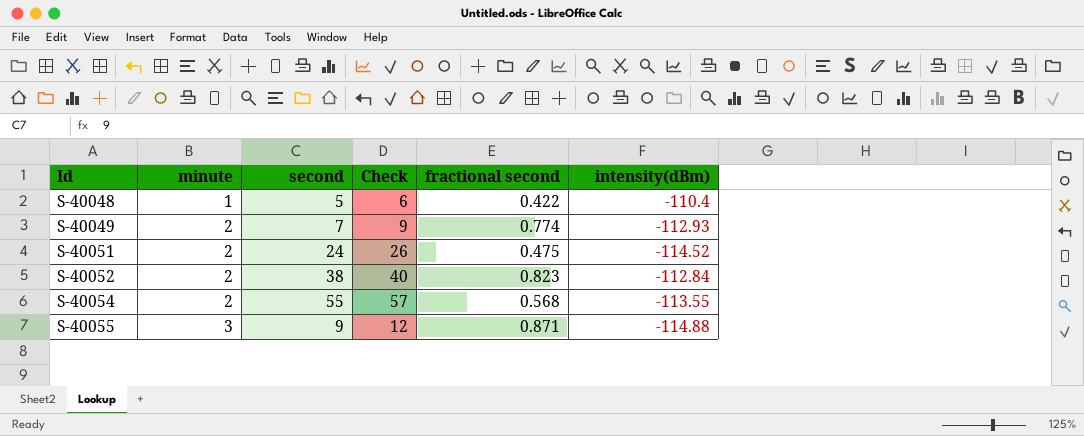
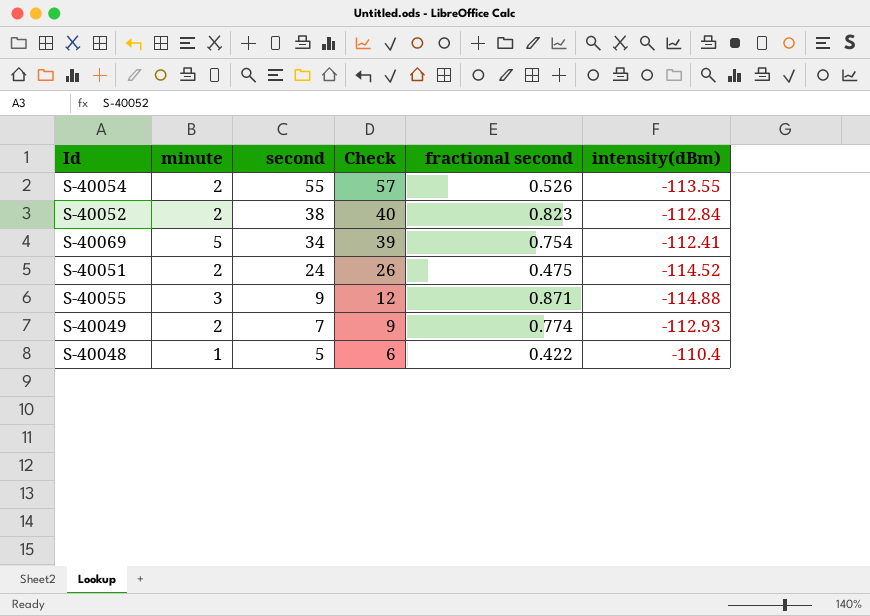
row order: Id ascending -> second descending
S-40054 | fractional second: 0.568 -> 0.526
row S-40069: none -> 5 | 34 | 39 | 0.754 | -112.41

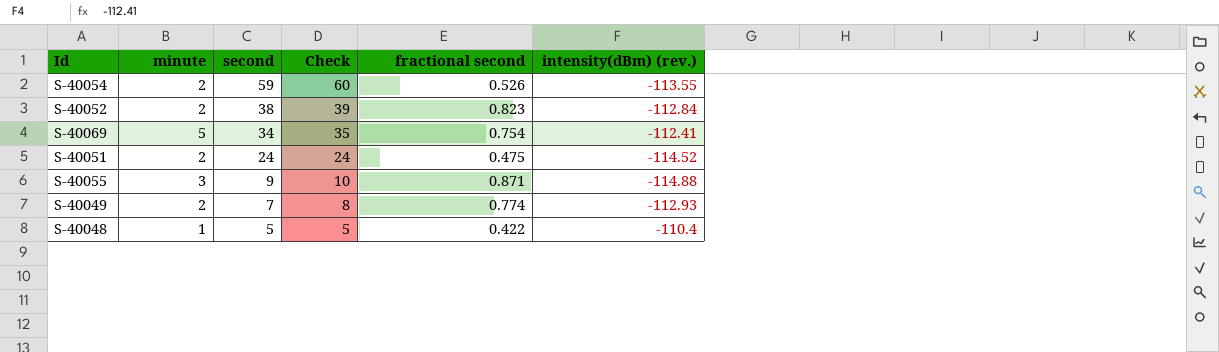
column Check | formula: [minute] + [second] -> [second] + [fractional second]
column name: intensity(dBm) -> intensity(dBm) (rev.)
S-40054 | second: 55 -> 59

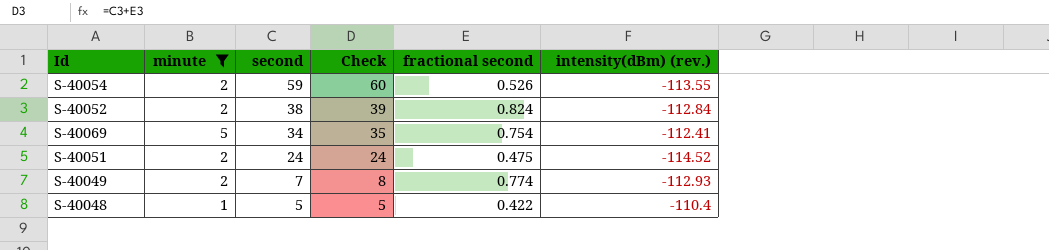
filter: none -> minute != 3
S-40052 | fractional second: 0.823 -> 0.824

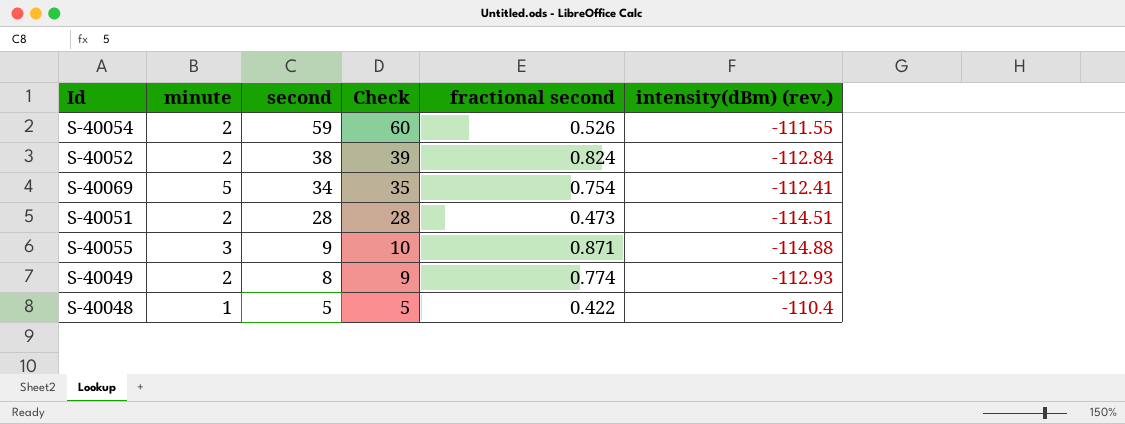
filter: minute != 3 -> none
S-40054 | intensity(dBm) (rev.): -113.55 -> -111.55
S-40051 | second: 24 -> 28
S-40051 | Check: 24 -> 28
S-40051 | fractional second: 0.475 -> 0.473
S-40051 | intensity(dBm) (rev.): -114.52 -> -114.51
S-40049 | second: 7 -> 8
S-40049 | Check: 8 -> 9

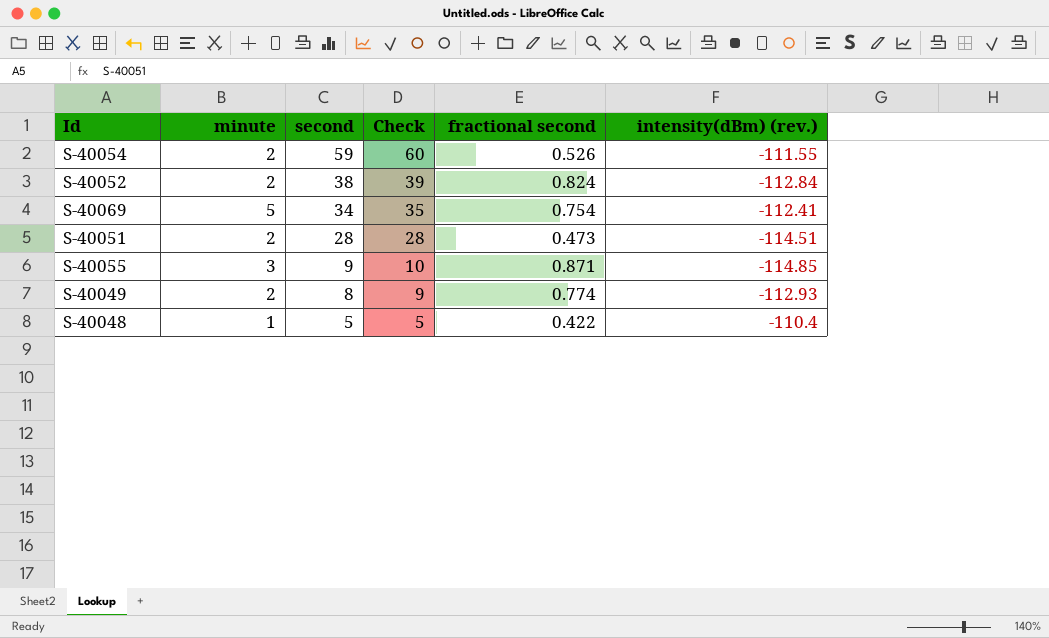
S-40055 | intensity(dBm) (rev.): -114.88 -> -114.85

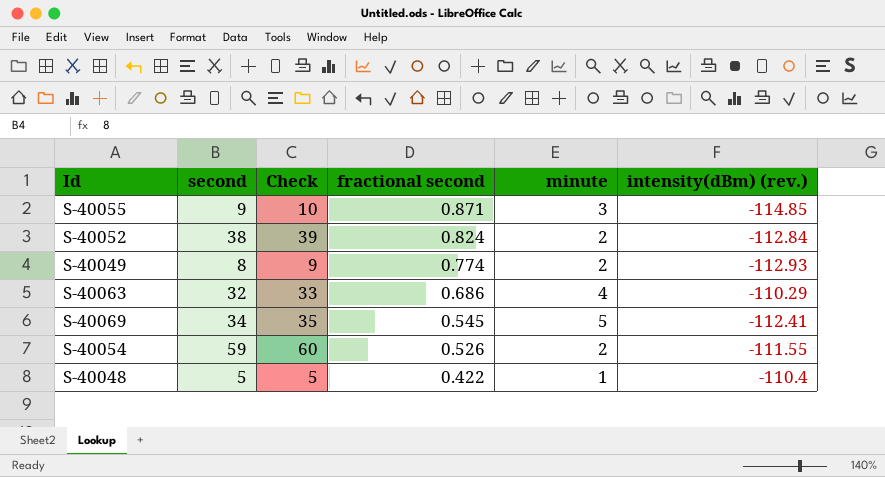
row order: second descending -> fractional second descending
column minute | position: 2 -> 5
row S-40051: 2 | 28 | 28 | 0.473 | -114.51 -> none
row S-40063: none -> 32 | 33 | 0.686 | 4 | -110.29
S-40069 | fractional second: 0.754 -> 0.545

